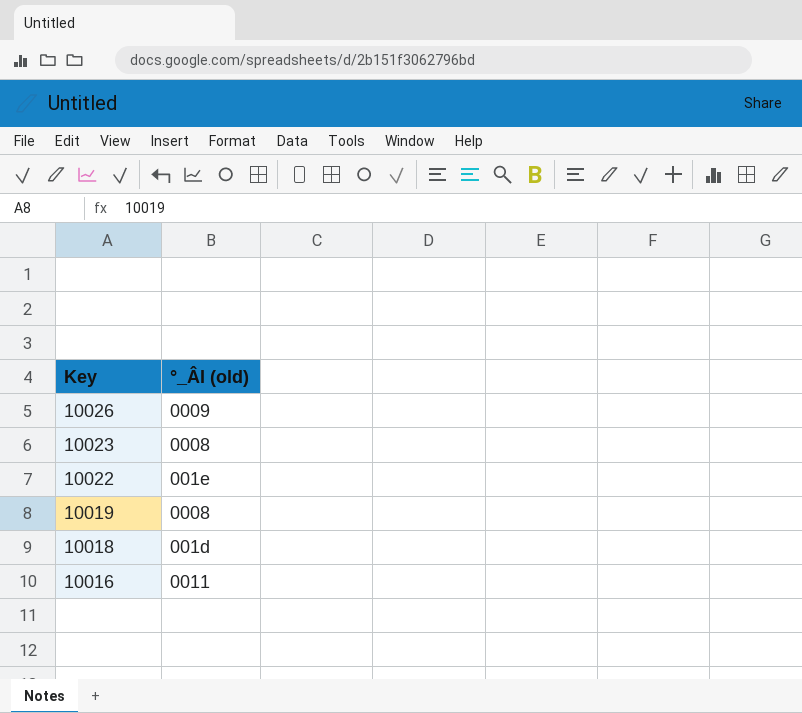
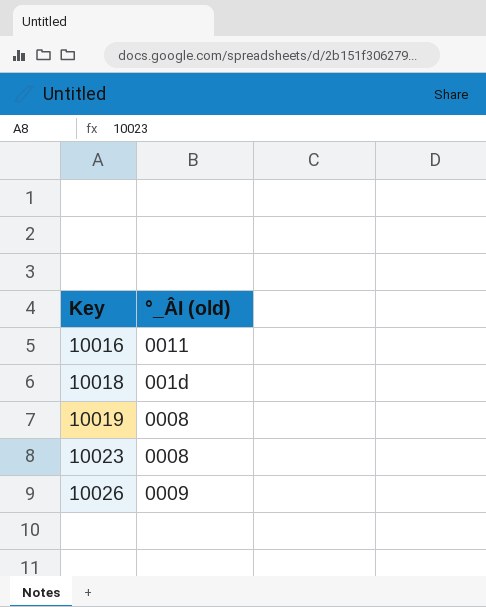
row order: Key descending -> Key ascending
row 10022: 001e -> none

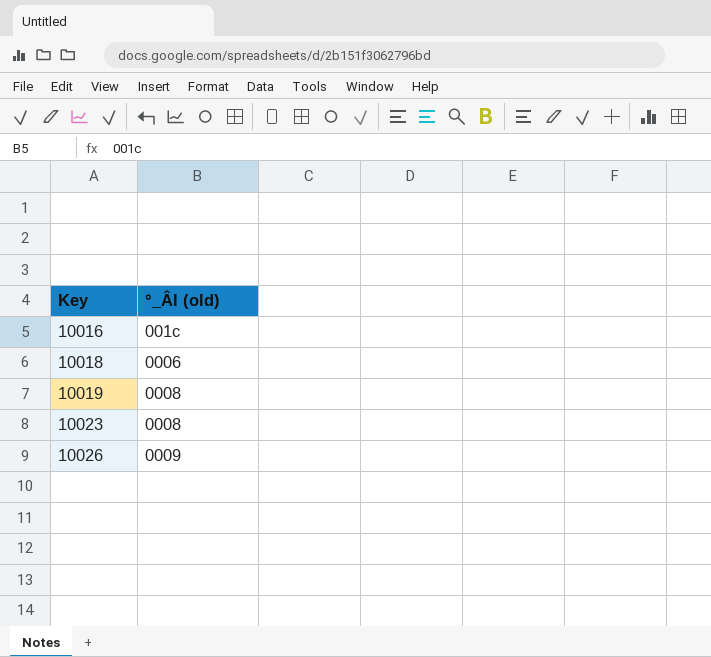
10016 | °_ÂI (old): 0011 -> 001c
10018 | °_ÂI (old): 001d -> 0006

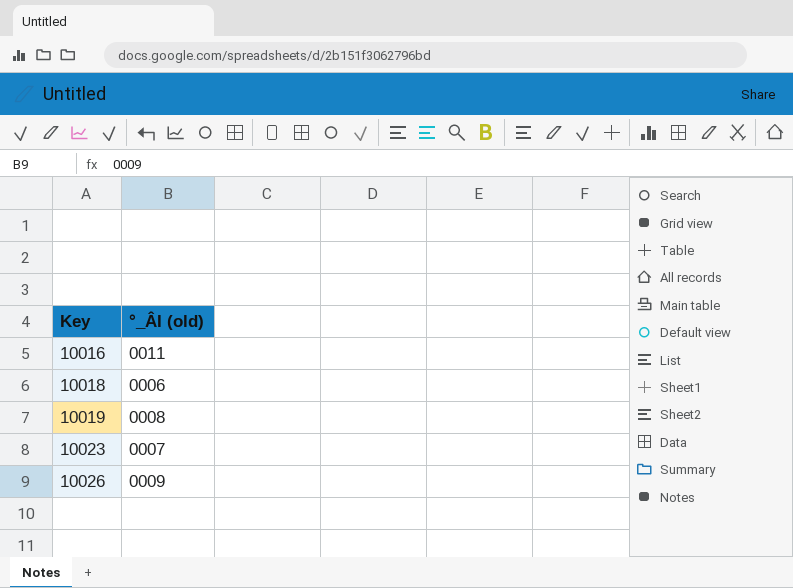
10016 | °_ÂI (old): 001c -> 0011
10023 | °_ÂI (old): 0008 -> 0007

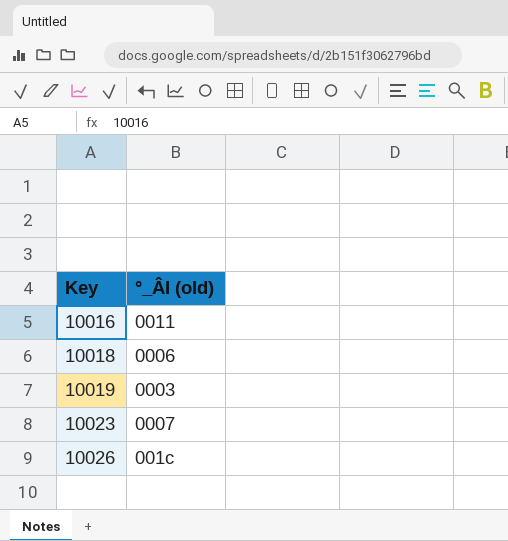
10019 | °_ÂI (old): 0008 -> 0003
10026 | °_ÂI (old): 0009 -> 001c

